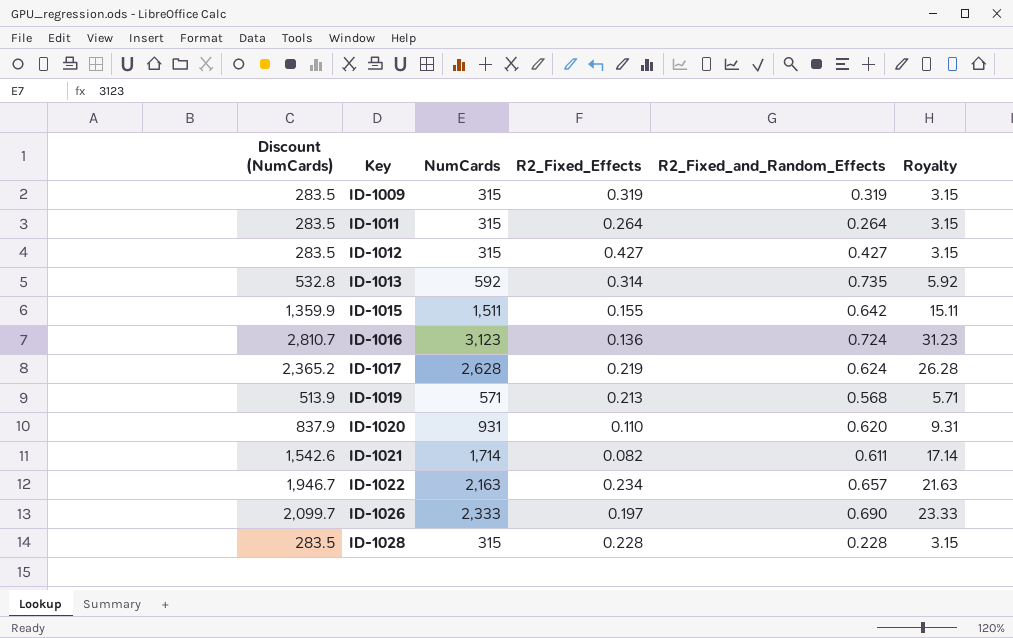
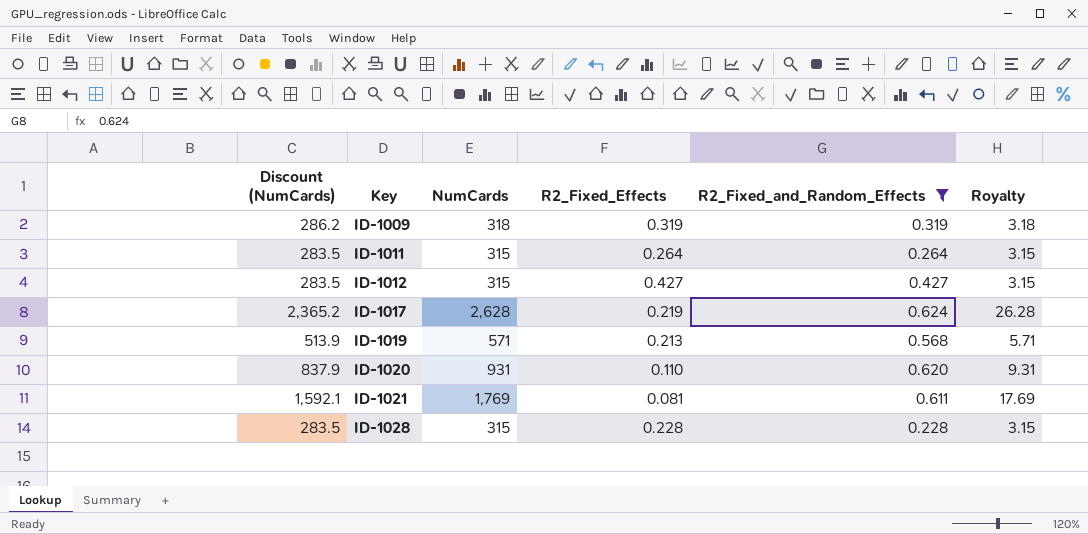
filter: none -> R2_Fixed_and_Random_Effects <= 0.624
ID-1009 | Discount (NumCards): 283.5 -> 286.2
ID-1009 | NumCards: 315 -> 318
ID-1009 | Royalty: 3.15 -> 3.18
ID-1021 | Discount (NumCards): 1,542.6 -> 1,592.1
ID-1021 | NumCards: 1,714 -> 1,769
ID-1021 | R2_Fixed_Effects: 0.082 -> 0.081
ID-1021 | Royalty: 17.14 -> 17.69

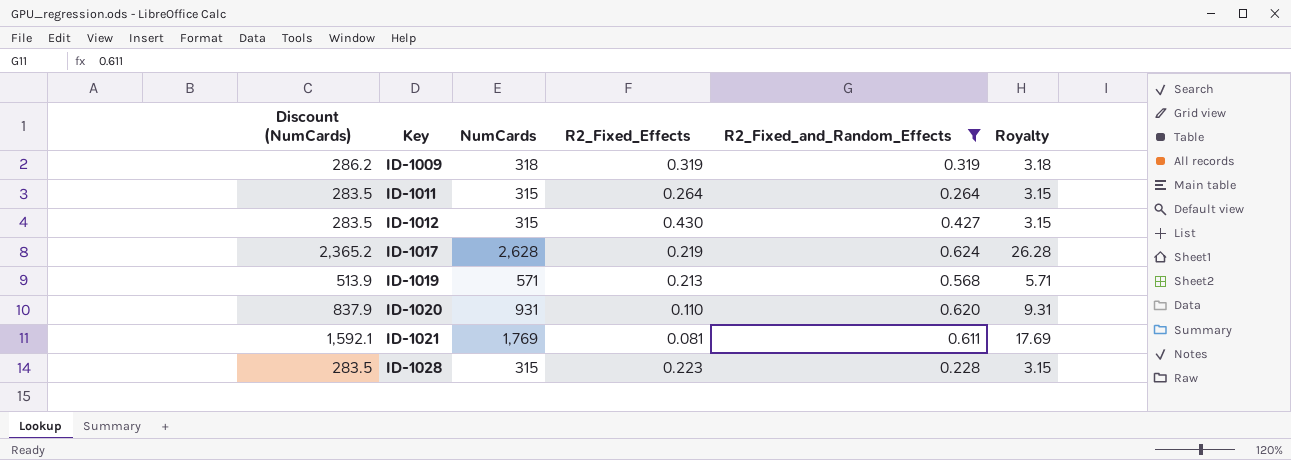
ID-1012 | R2_Fixed_Effects: 0.427 -> 0.430
ID-1028 | R2_Fixed_Effects: 0.228 -> 0.223

